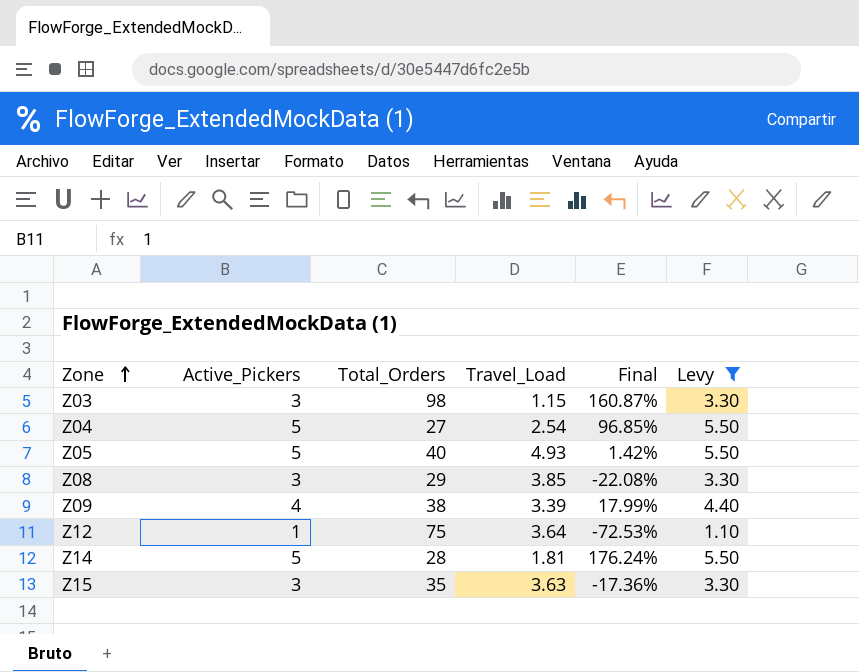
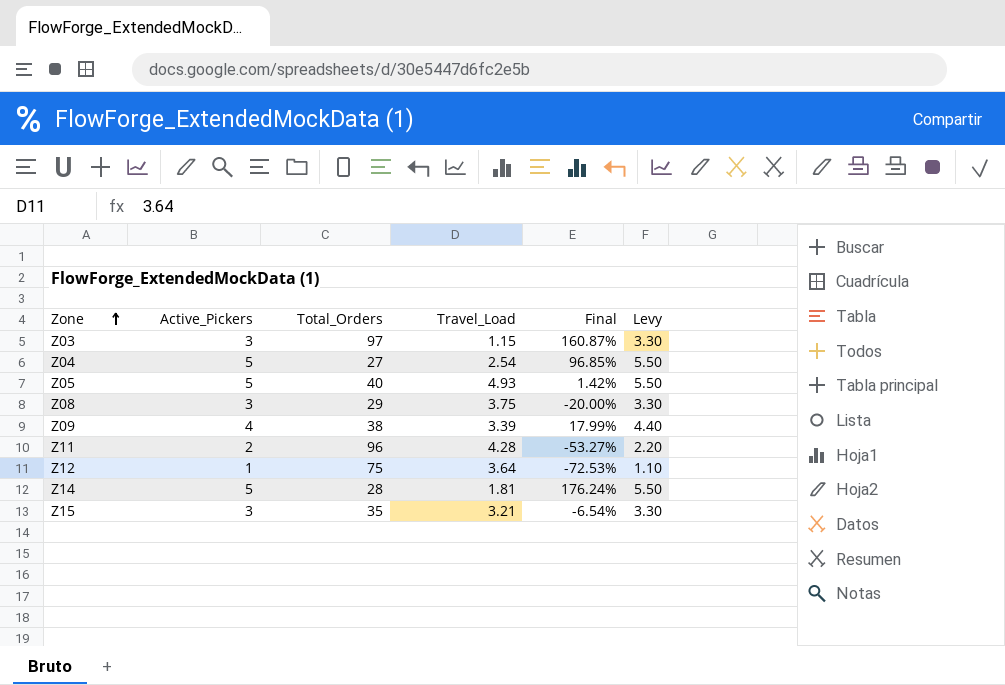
filter: Levy != 2.20 -> none
Z03 | Total_Orders: 98 -> 97
Z08 | Travel_Load: 3.85 -> 3.75
Z08 | Final: -22.08% -> -20.00%
Z15 | Travel_Load: 3.63 -> 3.21
Z15 | Final: -17.36% -> -6.54%

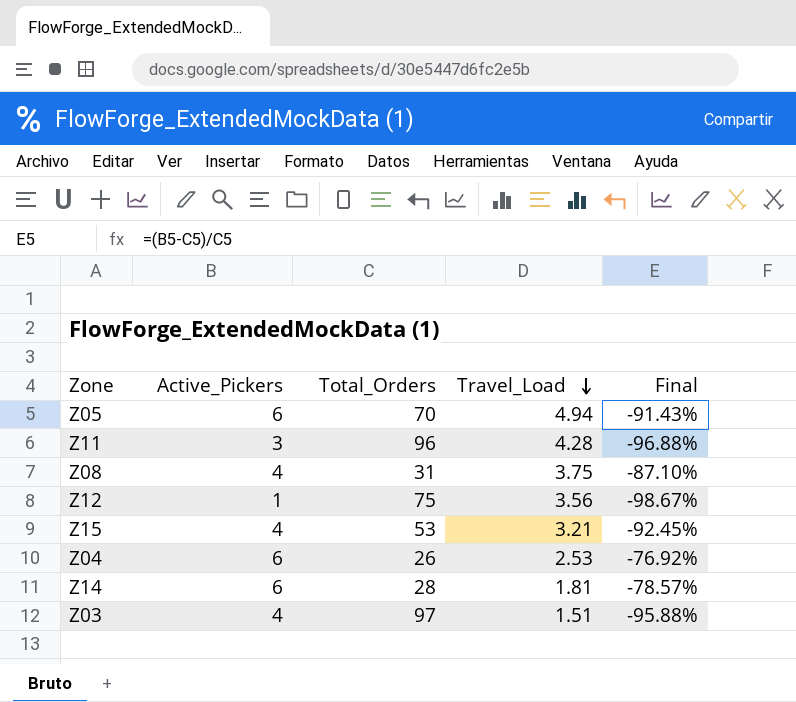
row order: Zone ascending -> Travel_Load descending
column Levy | formula: [Active_Pickers] * 1.1 -> none
column Final | formula: ([Active_Pickers] - [Travel_Load]) / [Travel_Load] -> ([Active_Pickers] - [Total_Orders]) / [Total_Orders]
row Z09: 4 | 38 | 3.39 | 17.99% | 4.40 -> none
Z05 | Active_Pickers: 5 -> 6
Z05 | Total_Orders: 40 -> 70
Z05 | Travel_Load: 4.93 -> 4.94
Z11 | Active_Pickers: 2 -> 3
Z08 | Active_Pickers: 3 -> 4
Z08 | Total_Orders: 29 -> 31
Z12 | Travel_Load: 3.64 -> 3.56
Z15 | Active_Pickers: 3 -> 4
Z15 | Total_Orders: 35 -> 53
Z04 | Active_Pickers: 5 -> 6
Z04 | Total_Orders: 27 -> 26
Z04 | Travel_Load: 2.54 -> 2.53
Z14 | Active_Pickers: 5 -> 6
Z03 | Active_Pickers: 3 -> 4
Z03 | Travel_Load: 1.15 -> 1.51

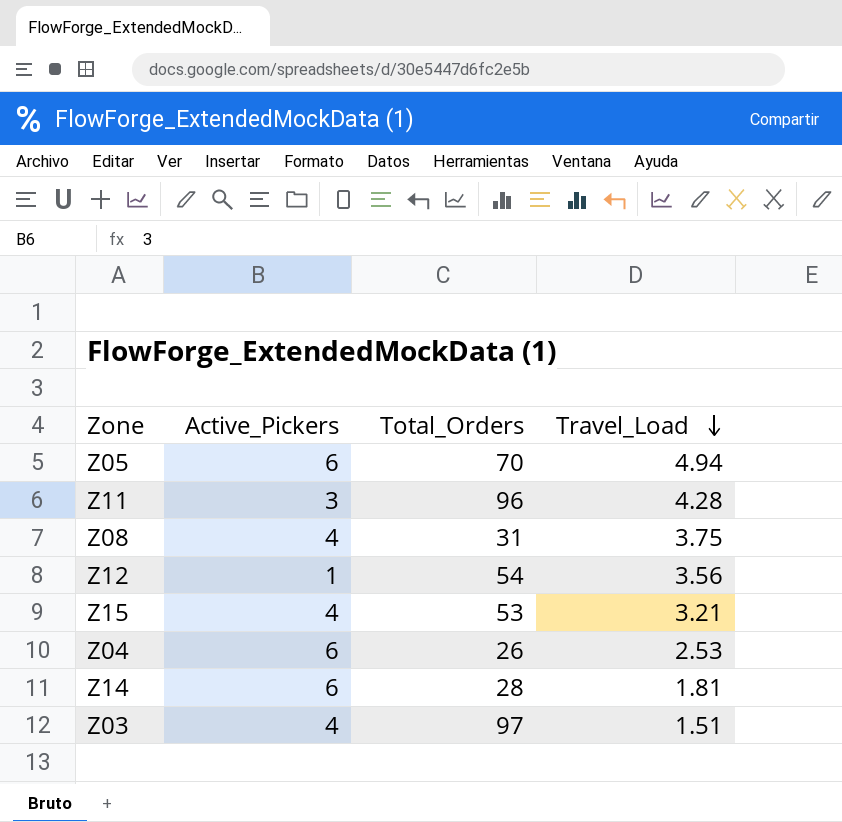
column Final | formula: ([Active_Pickers] - [Total_Orders]) / [Total_Orders] -> none
Z12 | Total_Orders: 75 -> 54

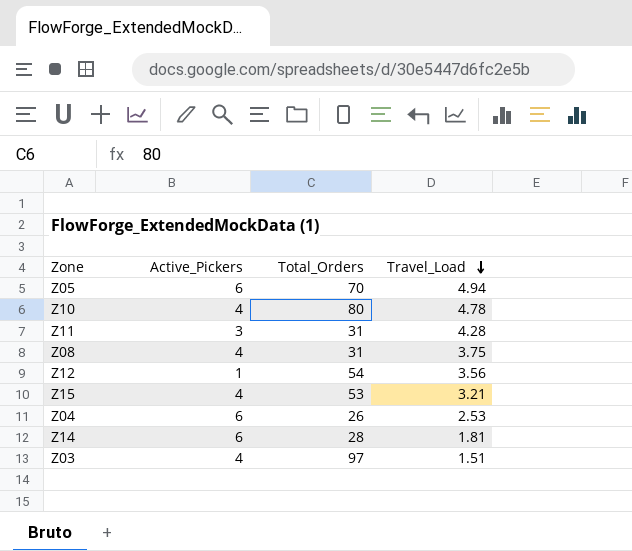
row Z10: none -> 4 | 80 | 4.78
Z11 | Total_Orders: 96 -> 31

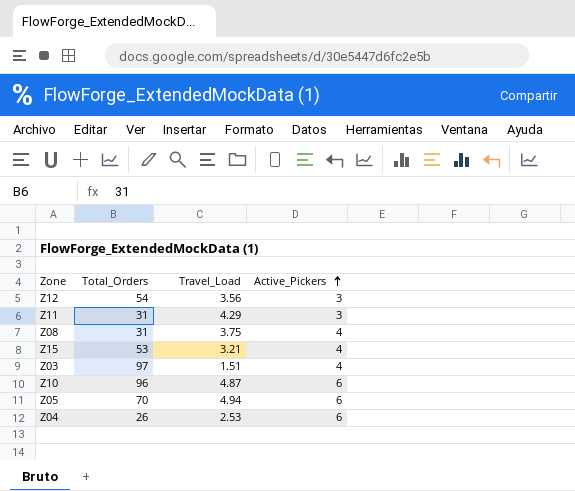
row order: Travel_Load descending -> Active_Pickers ascending
column Active_Pickers | position: 2 -> 4
row Z14: 6 | 28 | 1.81 -> none
Z12 | Active_Pickers: 1 -> 3
Z11 | Travel_Load: 4.28 -> 4.29
Z10 | Total_Orders: 80 -> 96
Z10 | Travel_Load: 4.78 -> 4.87
Z10 | Active_Pickers: 4 -> 6

